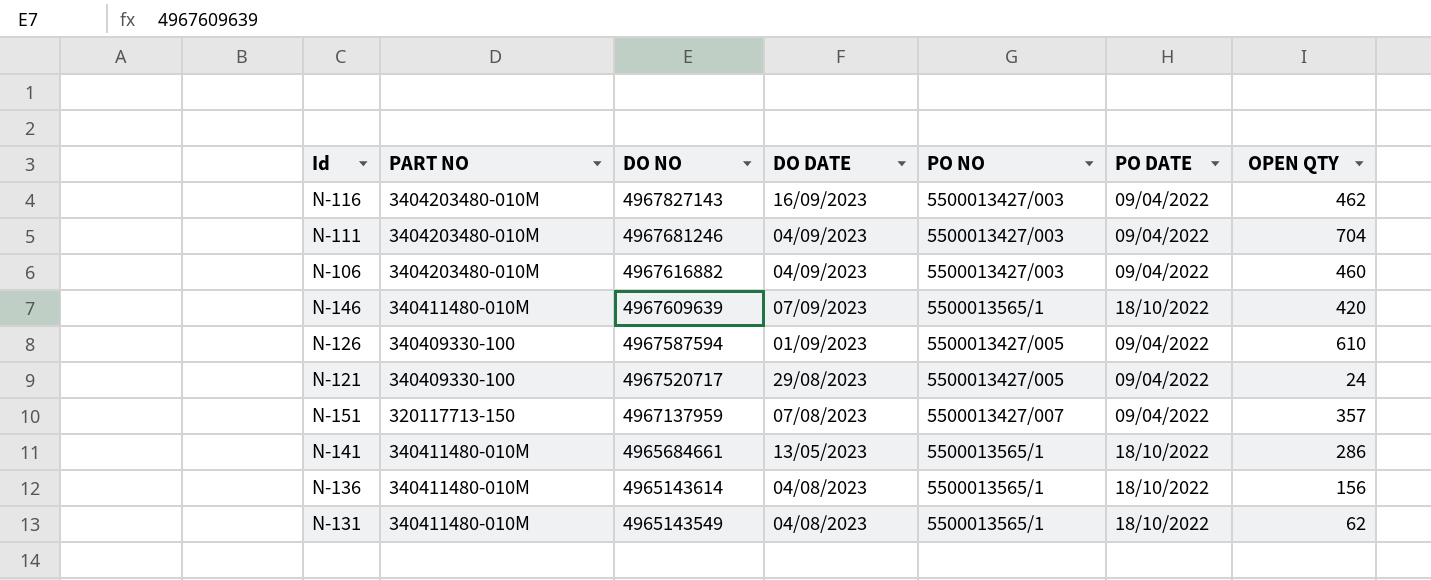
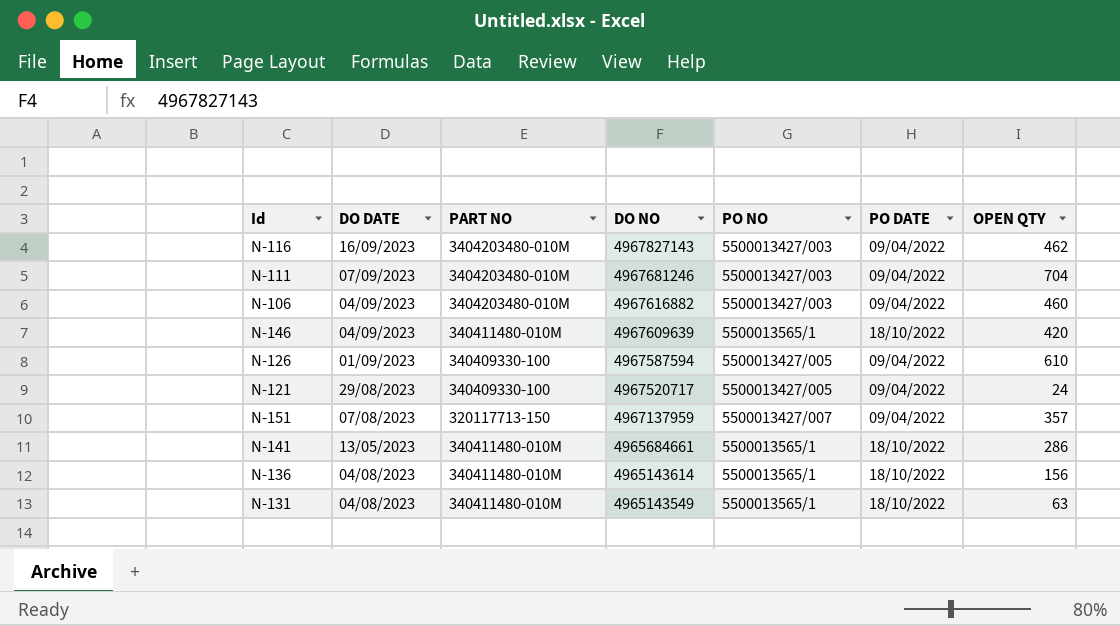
column DO DATE | position: 4 -> 2
N-111 | DO DATE: 04/09/2023 -> 07/09/2023
N-146 | DO DATE: 07/09/2023 -> 04/09/2023
N-131 | OPEN QTY: 62 -> 63

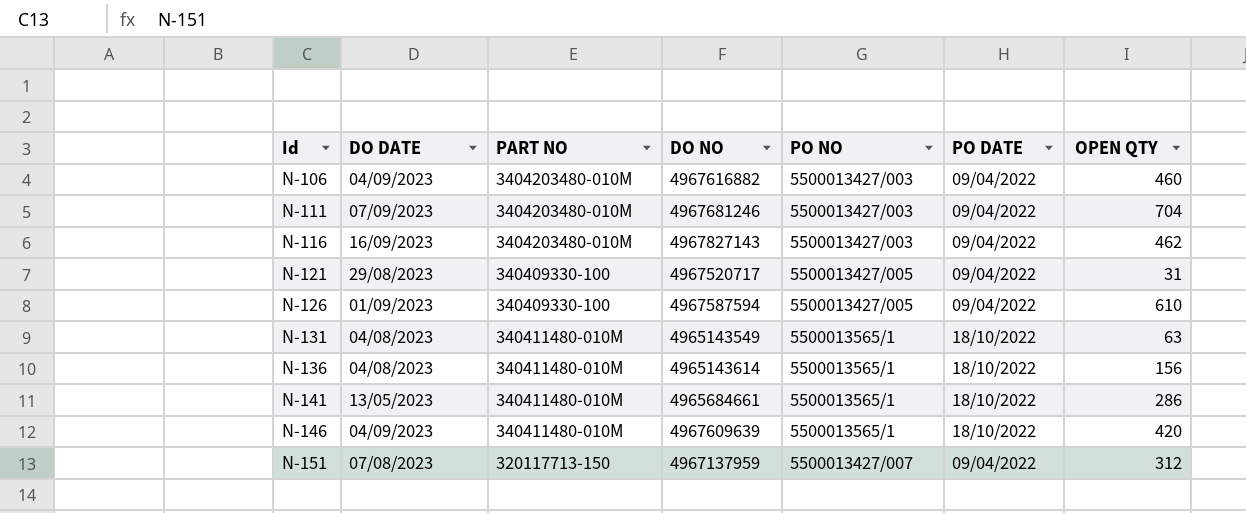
row order: DO NO descending -> Id ascending
N-121 | OPEN QTY: 24 -> 31
N-151 | OPEN QTY: 357 -> 312

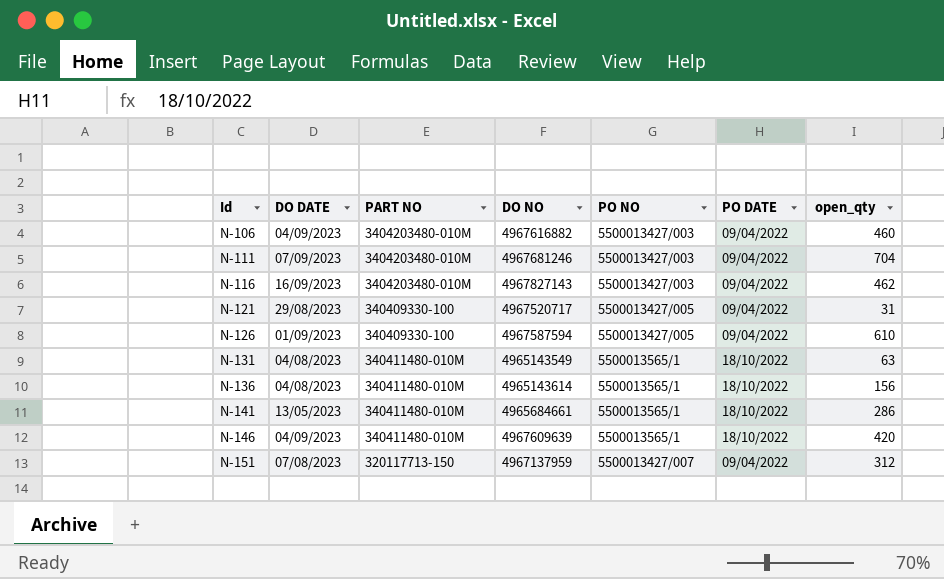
column name: OPEN QTY -> open_qty

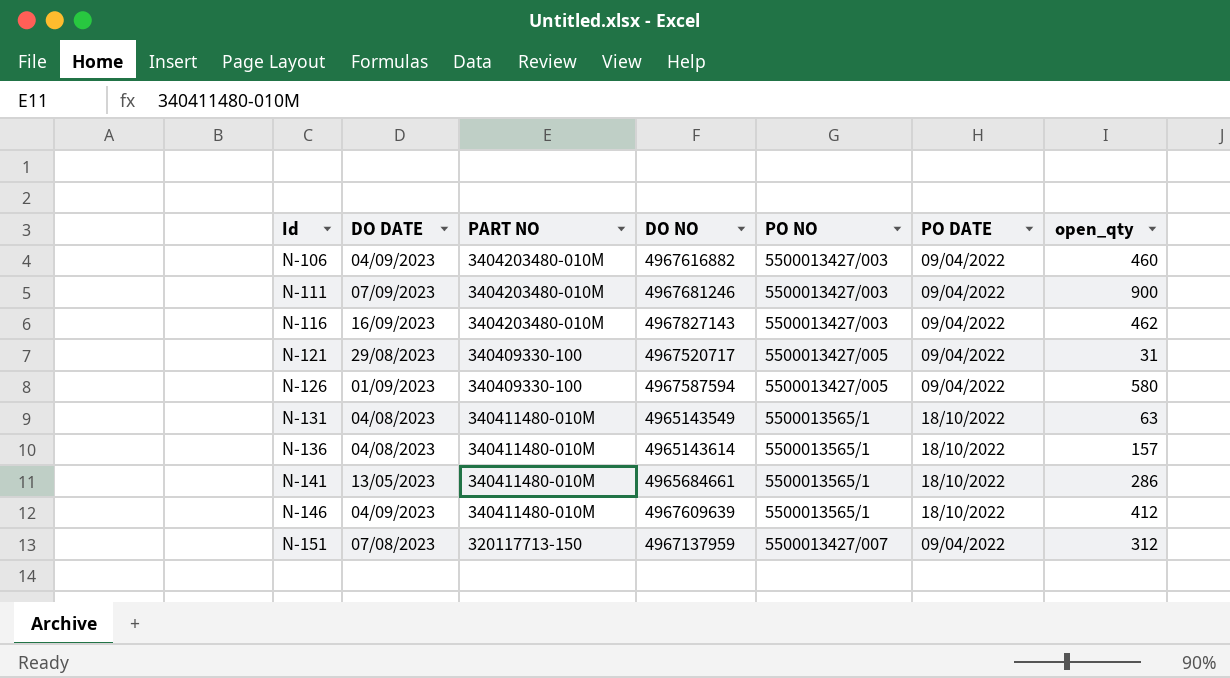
N-111 | open_qty: 704 -> 900
N-126 | open_qty: 610 -> 580
N-136 | open_qty: 156 -> 157
N-146 | open_qty: 420 -> 412

